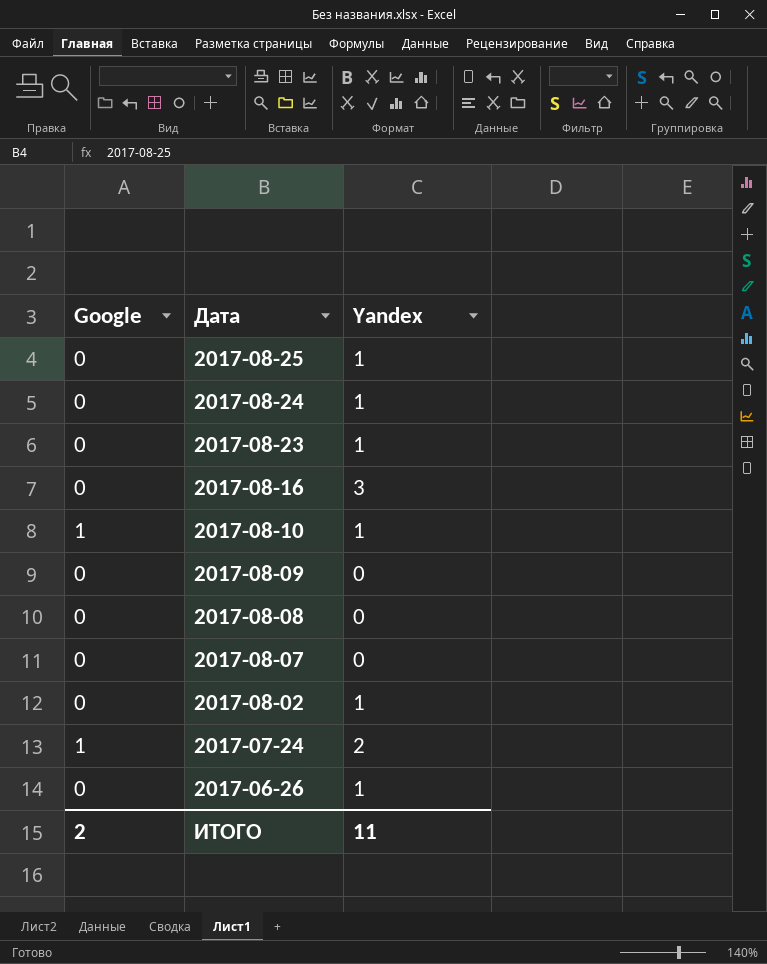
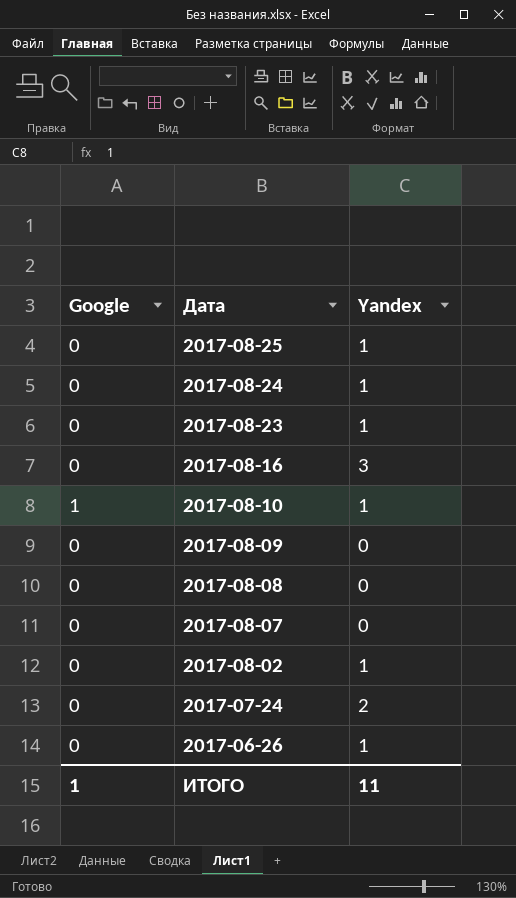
2017-07-24 | Google: 1 -> 0
ИТОГО | Google: 2 -> 1

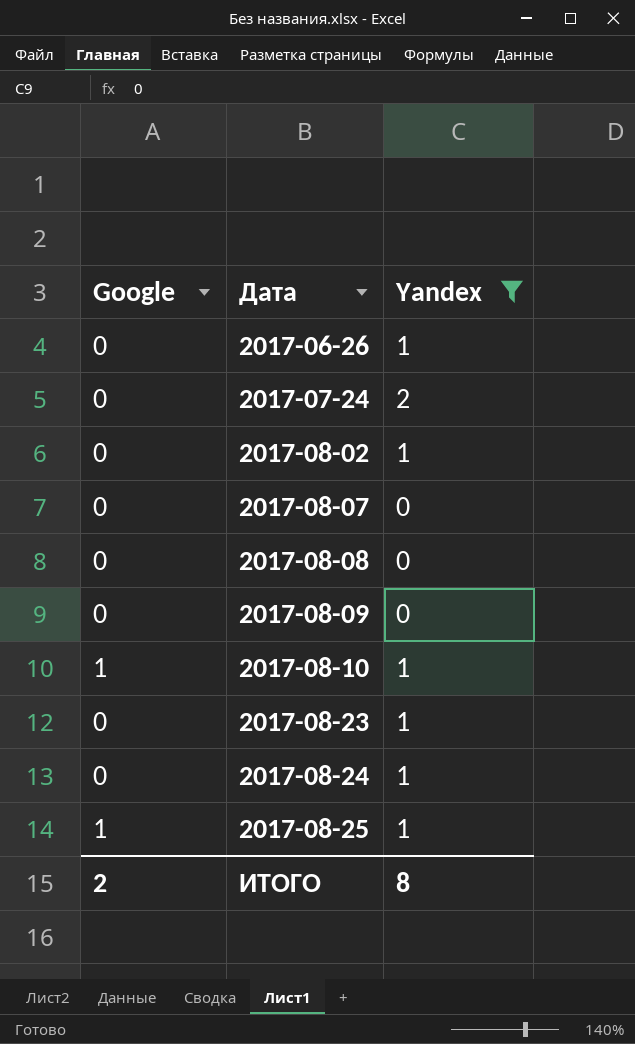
filter: none -> Yandex != 3
row order: Дата descending -> Дата ascending
2017-08-25 | Google: 0 -> 1
ИТОГО | Google: 1 -> 2
ИТОГО | Yandex: 11 -> 8

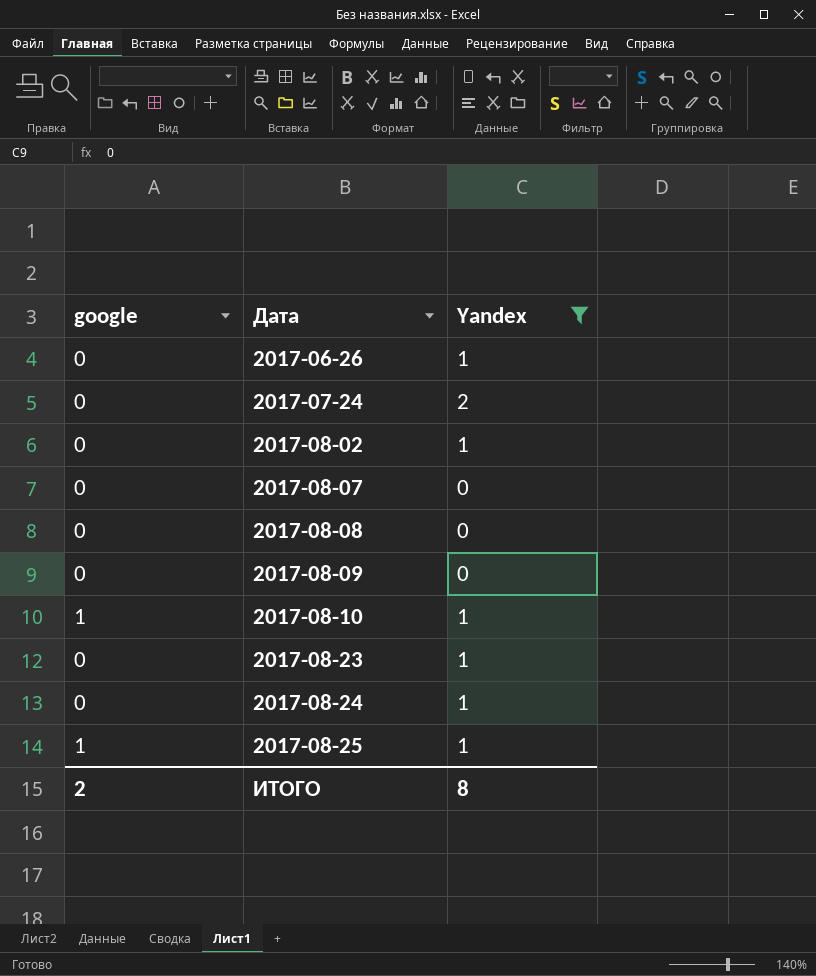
column name: Google -> google

